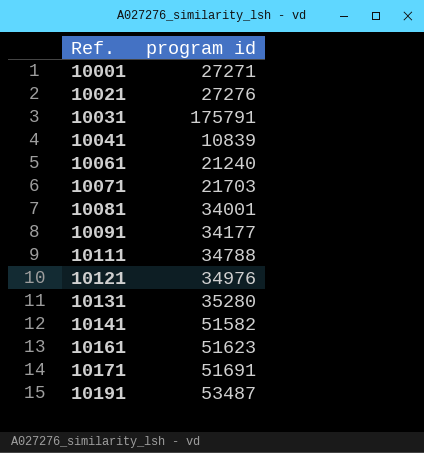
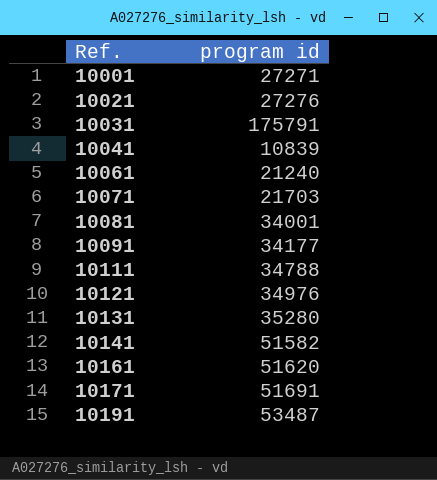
10161 | program id: 51623 -> 51620

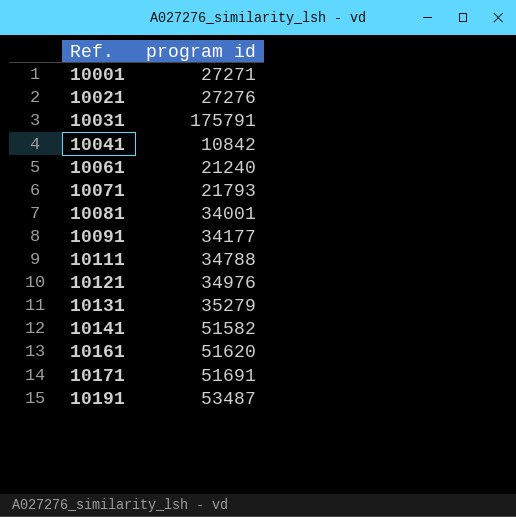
10041 | program id: 10839 -> 10842
10071 | program id: 21703 -> 21793
10131 | program id: 35280 -> 35279

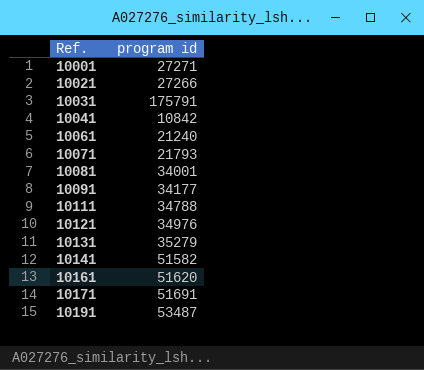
10021 | program id: 27276 -> 27266

